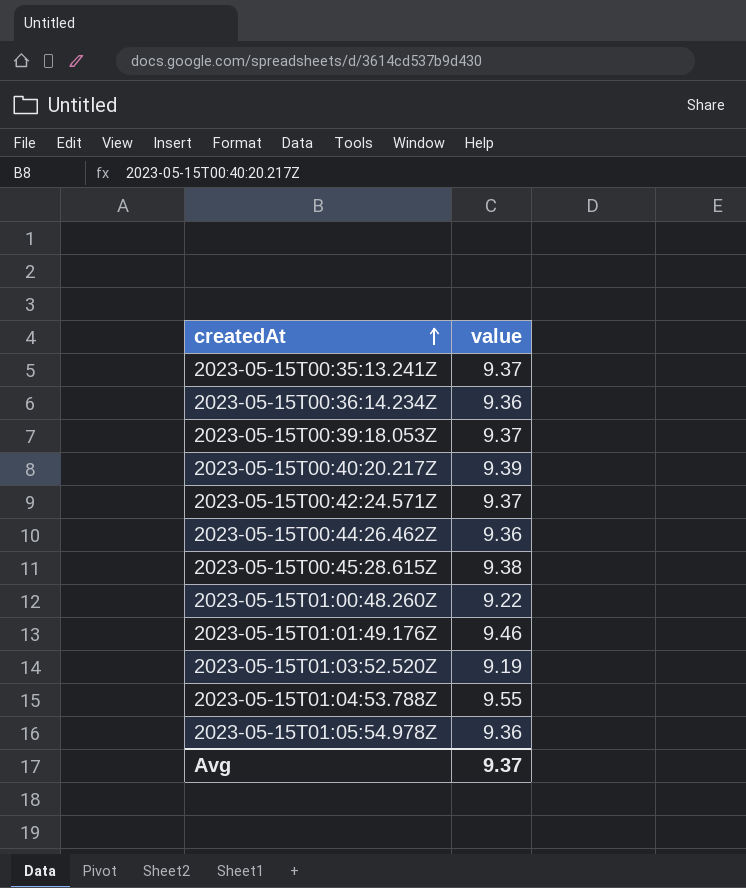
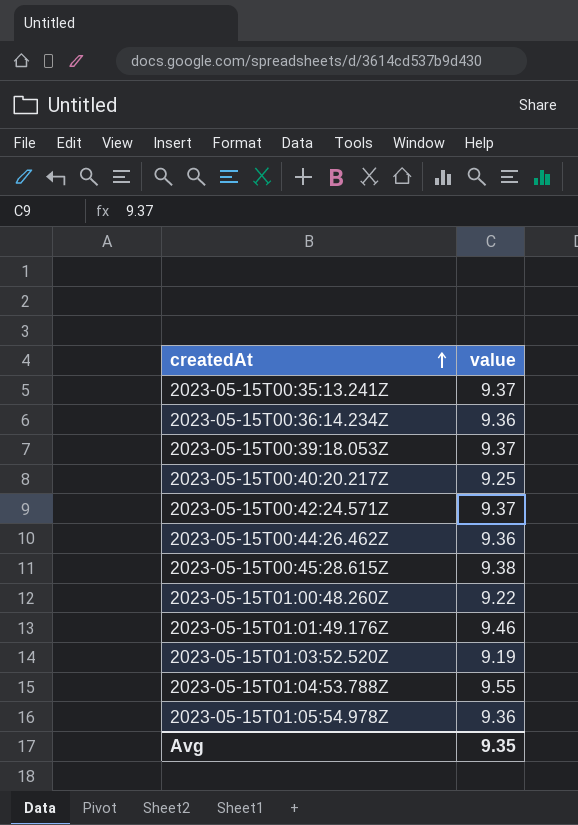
2023-05-15T00:40:20.217Z | value: 9.39 -> 9.25
Avg | value: 9.37 -> 9.35

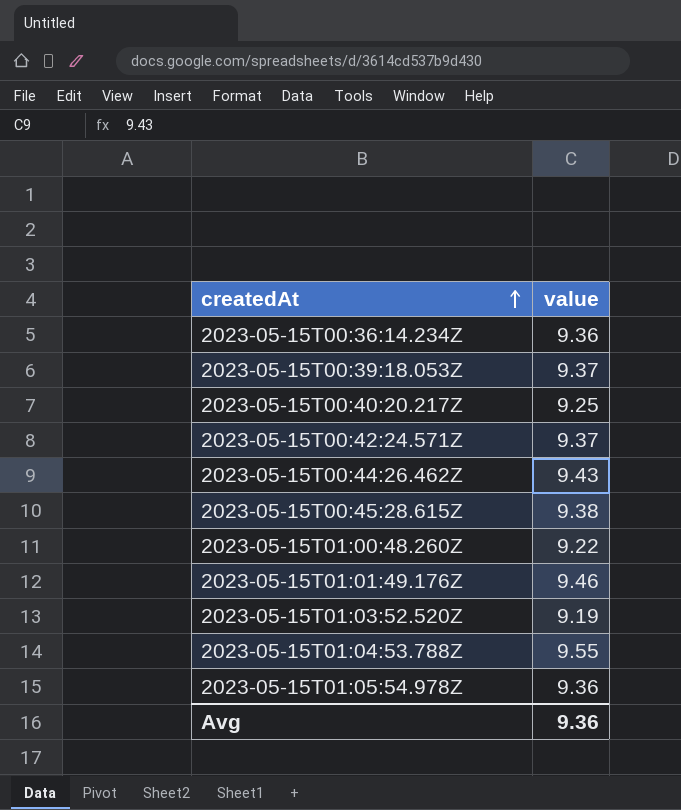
row 2023-05-15T00:35:13.241Z: 9.37 -> none
2023-05-15T00:44:26.462Z | value: 9.36 -> 9.43
Avg | value: 9.35 -> 9.36

